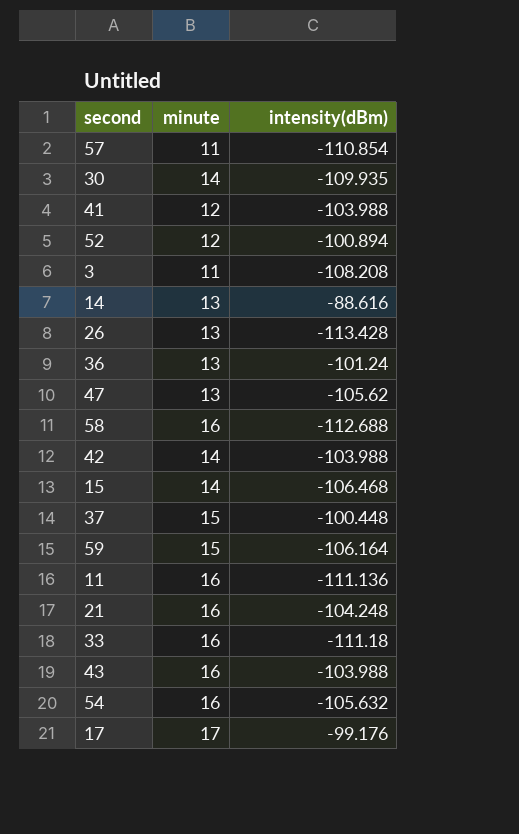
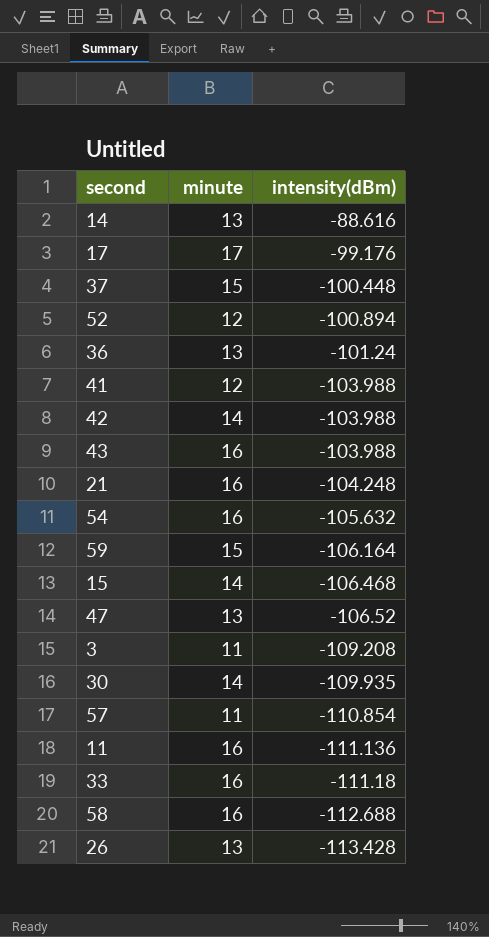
row order: none -> intensity(dBm) descending
47 | intensity(dBm): -105.62 -> -106.52
3 | intensity(dBm): -108.208 -> -109.208

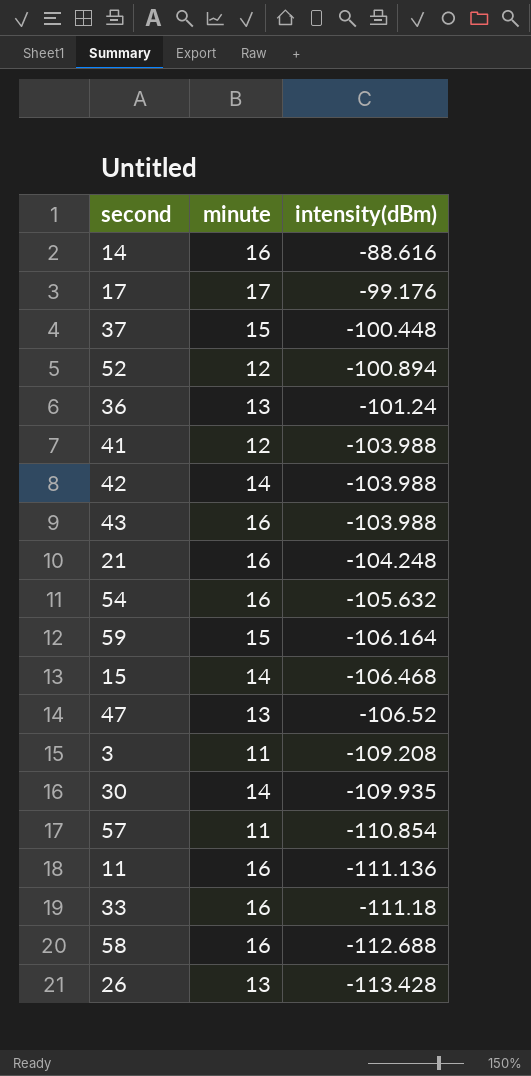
14 | minute: 13 -> 16

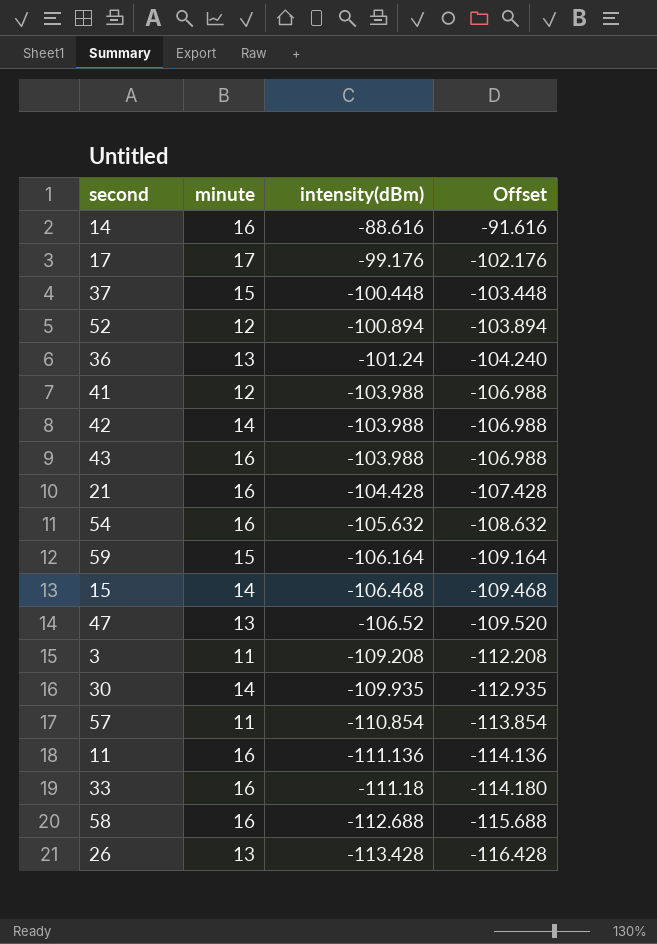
column Offset | formula: none -> [intensity(dBm)] - 3
21 | intensity(dBm): -104.248 -> -104.428

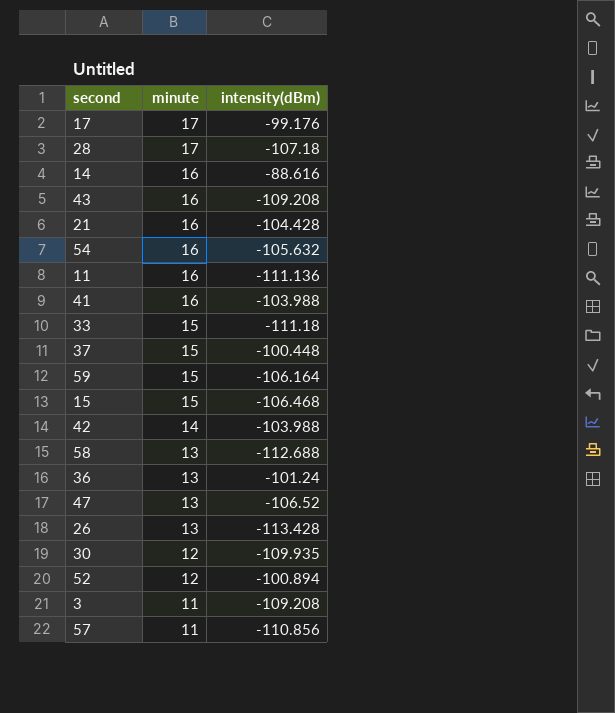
row order: intensity(dBm) descending -> minute descending
column Offset | formula: [intensity(dBm)] - 3 -> none
row 28: none -> 17 | -107.18
43 | intensity(dBm): -103.988 -> -109.208
41 | minute: 12 -> 16
33 | minute: 16 -> 15
15 | minute: 14 -> 15
58 | minute: 16 -> 13
30 | minute: 14 -> 12
57 | intensity(dBm): -110.854 -> -110.856

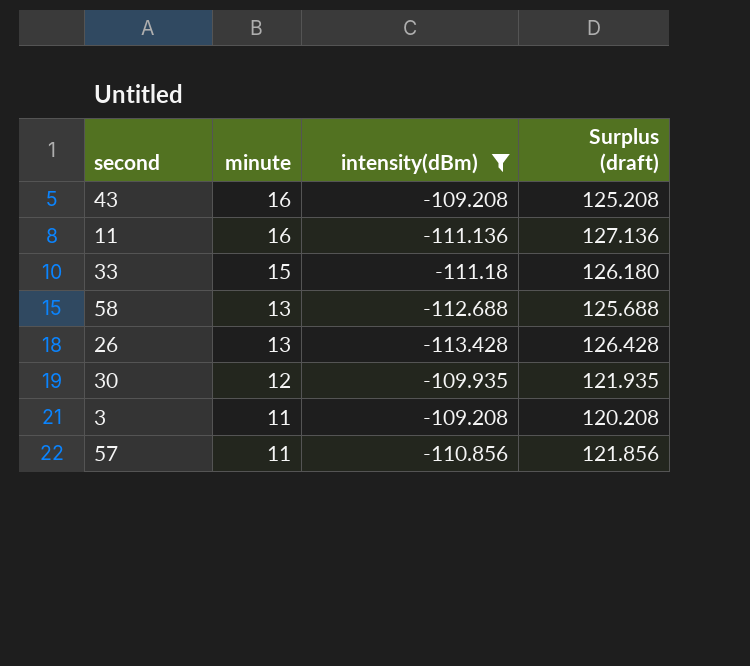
filter: none -> intensity(dBm) <= -109.208
column Surplus (draft) | formula: none -> [minute] - [intensity(dBm)]

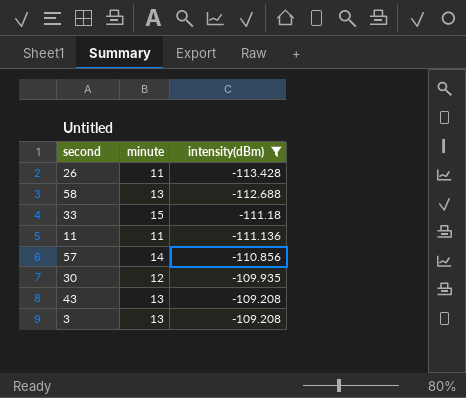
row order: minute descending -> intensity(dBm) ascending
column Surplus (draft) | formula: [minute] - [intensity(dBm)] -> none
26 | minute: 13 -> 11
11 | minute: 16 -> 11
57 | minute: 11 -> 14
43 | minute: 16 -> 13
3 | minute: 11 -> 13

